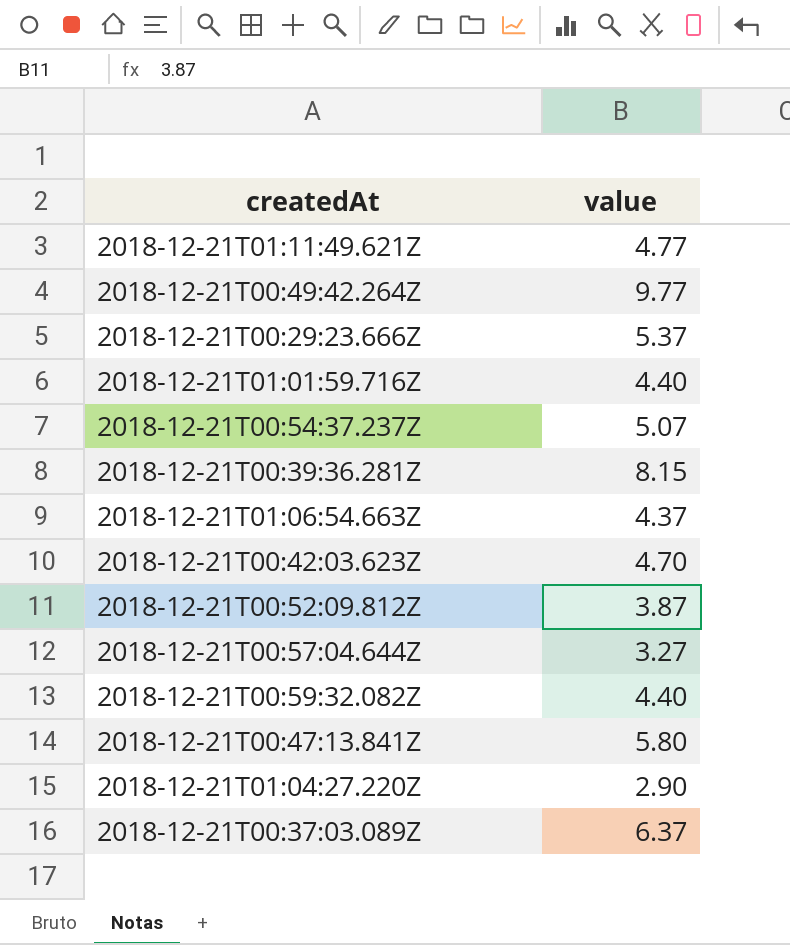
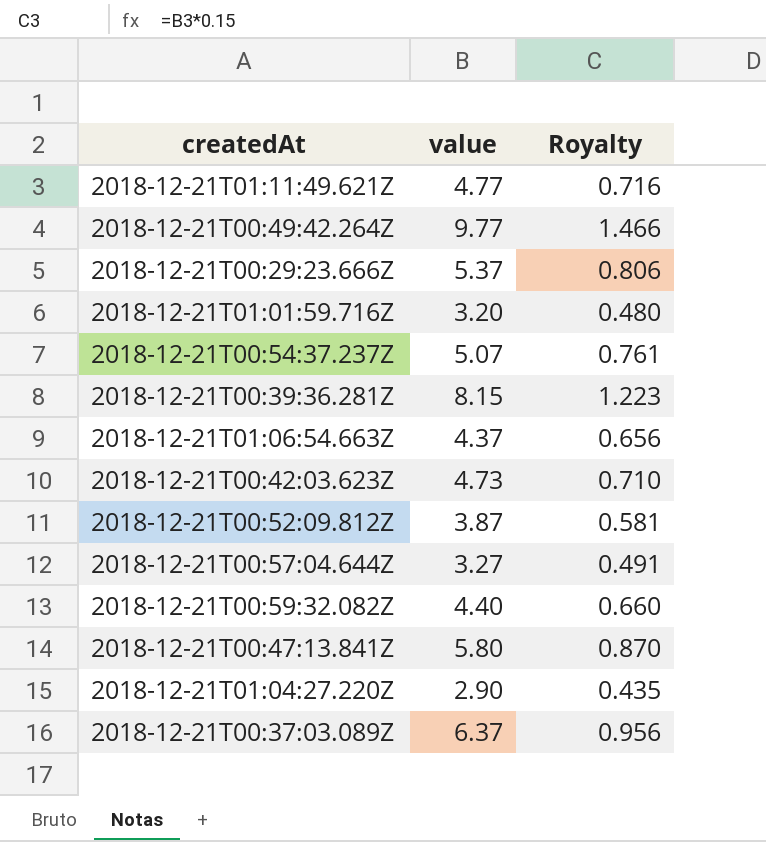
column Royalty | formula: none -> [value] * 0.15
2018-12-21T01:01:59.716Z | value: 4.40 -> 3.20
2018-12-21T00:42:03.623Z | value: 4.70 -> 4.73

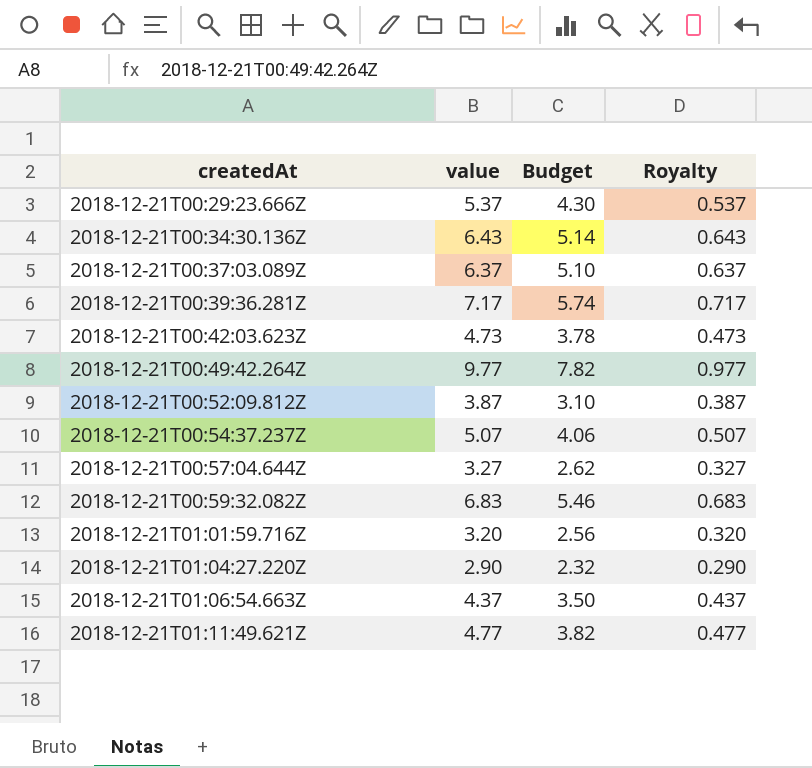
row order: none -> createdAt ascending
column Budget | formula: none -> [value] * 0.8
column Royalty | formula: [value] * 0.15 -> [value] * 0.1
row 2018-12-21T00:47:13.841Z: 5.80 | 0.870 -> none
row 2018-12-21T00:34:30.136Z: none -> 6.43 | 5.14 | 0.643
2018-12-21T00:39:36.281Z | value: 8.15 -> 7.17
2018-12-21T00:59:32.082Z | value: 4.40 -> 6.83

